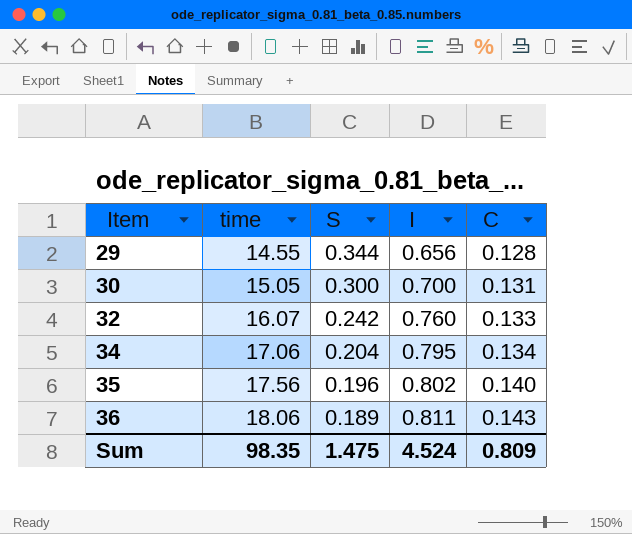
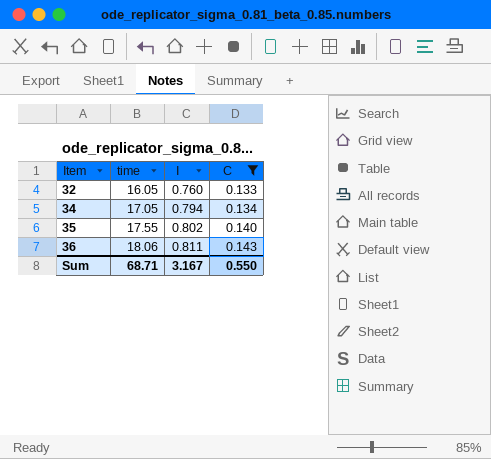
filter: none -> C >= 0.133
column S | position: 3 -> none
32 | time: 16.07 -> 16.05
34 | time: 17.06 -> 17.05
34 | I: 0.795 -> 0.794
35 | time: 17.56 -> 17.55
Sum | time: 98.35 -> 68.71
Sum | I: 4.524 -> 3.167
Sum | C: 0.809 -> 0.550

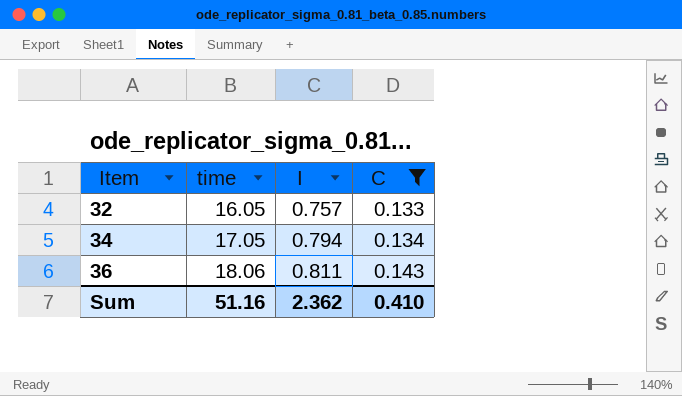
row 35: 17.55 | 0.802 | 0.140 -> none
32 | I: 0.760 -> 0.757
Sum | time: 68.71 -> 51.16
Sum | I: 3.167 -> 2.362
Sum | C: 0.550 -> 0.410

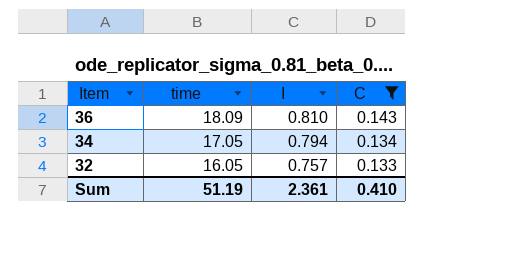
row order: Item ascending -> Item descending
36 | time: 18.06 -> 18.09
36 | I: 0.811 -> 0.810
Sum | time: 51.16 -> 51.19
Sum | I: 2.362 -> 2.361

